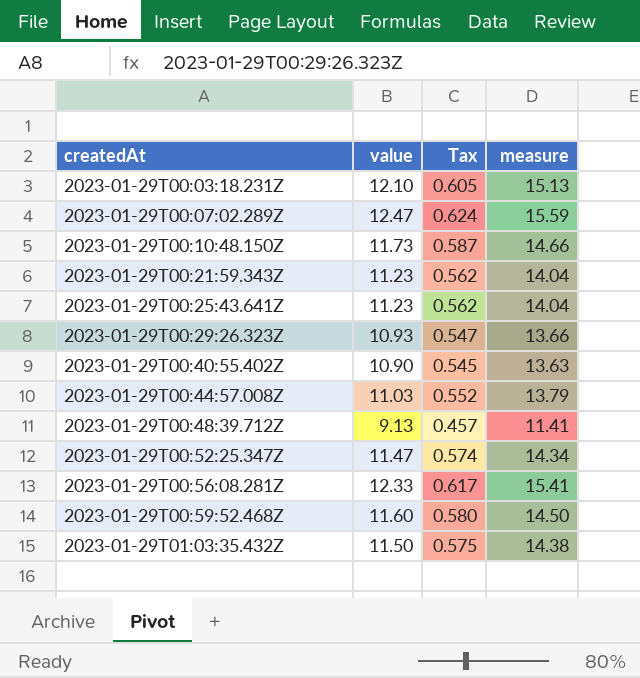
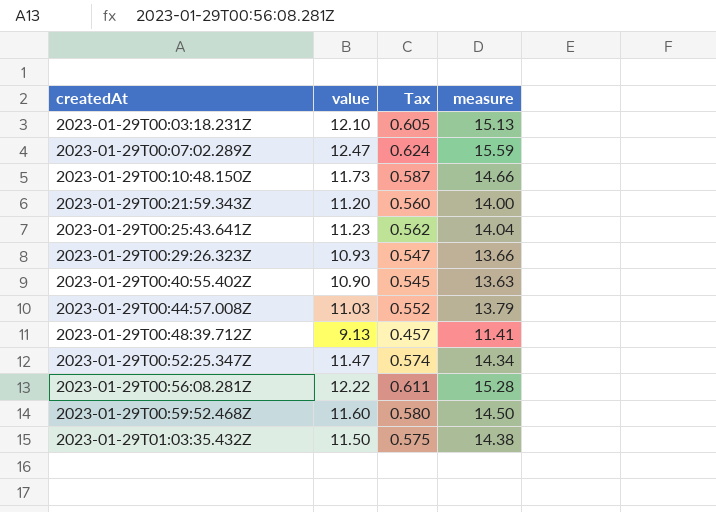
2023-01-29T00:21:59.343Z | value: 11.23 -> 11.20
2023-01-29T00:21:59.343Z | Tax: 0.562 -> 0.560
2023-01-29T00:21:59.343Z | measure: 14.04 -> 14.00
2023-01-29T00:56:08.281Z | value: 12.33 -> 12.22
2023-01-29T00:56:08.281Z | Tax: 0.617 -> 0.611
2023-01-29T00:56:08.281Z | measure: 15.41 -> 15.28

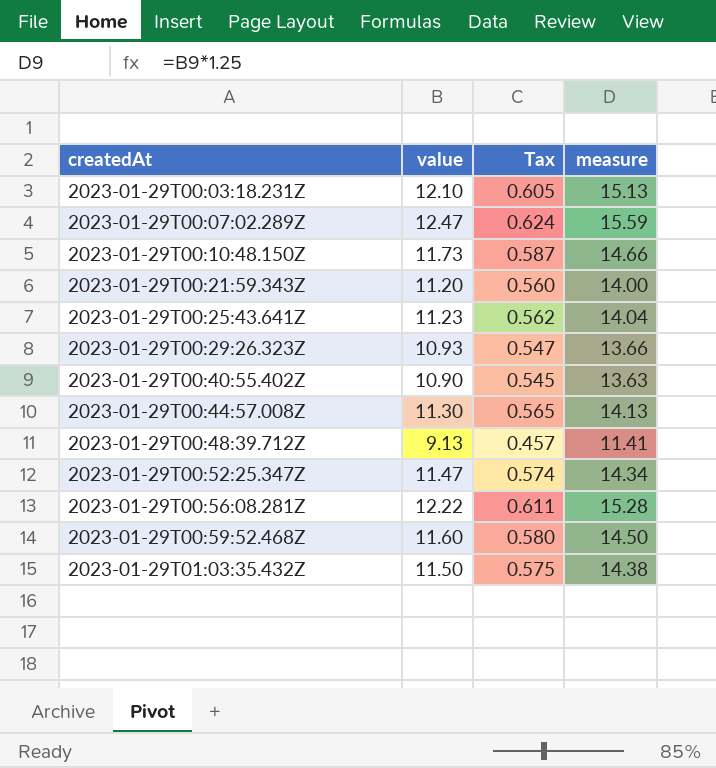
2023-01-29T00:44:57.008Z | value: 11.03 -> 11.30
2023-01-29T00:44:57.008Z | Tax: 0.552 -> 0.565
2023-01-29T00:44:57.008Z | measure: 13.79 -> 14.13

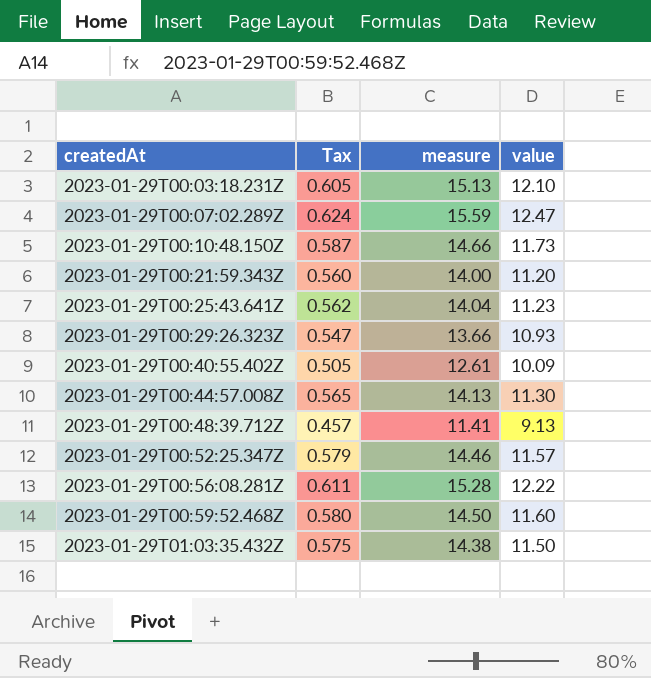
column value | position: 2 -> 4
2023-01-29T00:40:55.402Z | Tax: 0.545 -> 0.505
2023-01-29T00:40:55.402Z | measure: 13.63 -> 12.61
2023-01-29T00:40:55.402Z | value: 10.90 -> 10.09
2023-01-29T00:52:25.347Z | Tax: 0.574 -> 0.579
2023-01-29T00:52:25.347Z | measure: 14.34 -> 14.46
2023-01-29T00:52:25.347Z | value: 11.47 -> 11.57

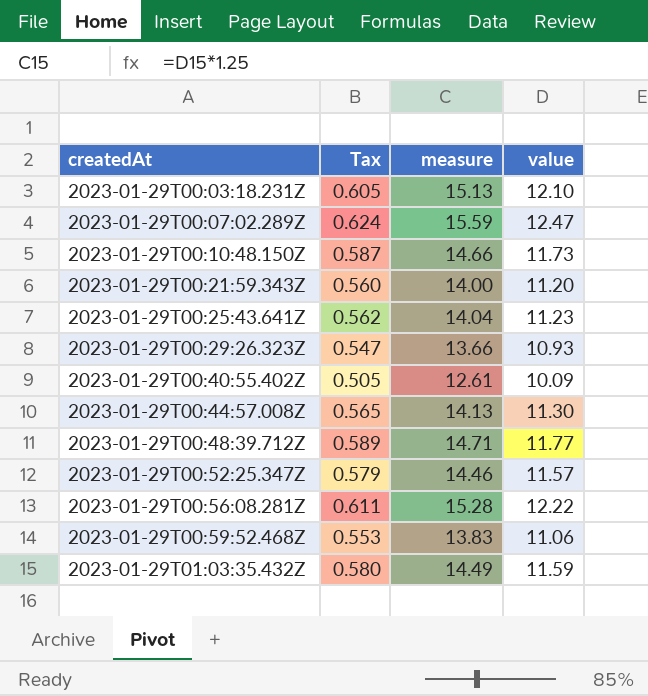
2023-01-29T00:48:39.712Z | Tax: 0.457 -> 0.589
2023-01-29T00:48:39.712Z | measure: 11.41 -> 14.71
2023-01-29T00:48:39.712Z | value: 9.13 -> 11.77
2023-01-29T00:59:52.468Z | Tax: 0.580 -> 0.553
2023-01-29T00:59:52.468Z | measure: 14.50 -> 13.83
2023-01-29T00:59:52.468Z | value: 11.60 -> 11.06
2023-01-29T01:03:35.432Z | Tax: 0.575 -> 0.580
2023-01-29T01:03:35.432Z | measure: 14.38 -> 14.49
2023-01-29T01:03:35.432Z | value: 11.50 -> 11.59

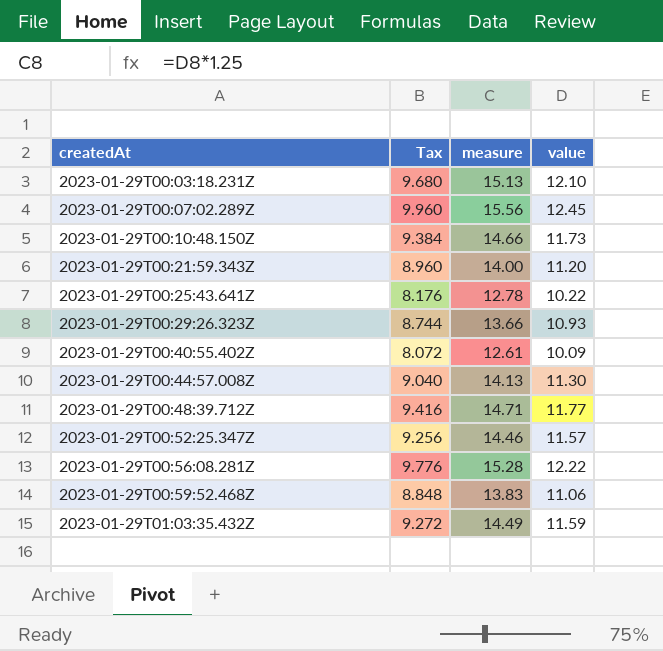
column Tax | formula: [value] * 0.05 -> [value] * 0.8
2023-01-29T00:07:02.289Z | measure: 15.59 -> 15.56
2023-01-29T00:07:02.289Z | value: 12.47 -> 12.45
2023-01-29T00:25:43.641Z | measure: 14.04 -> 12.78
2023-01-29T00:25:43.641Z | value: 11.23 -> 10.22

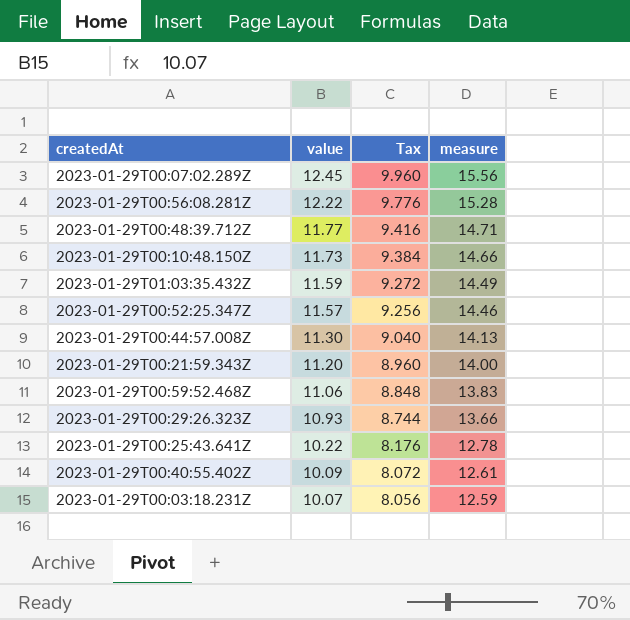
row order: createdAt ascending -> value descending
column value | position: 4 -> 2
2023-01-29T00:03:18.231Z | value: 12.10 -> 10.07
2023-01-29T00:03:18.231Z | Tax: 9.680 -> 8.056
2023-01-29T00:03:18.231Z | measure: 15.13 -> 12.59

